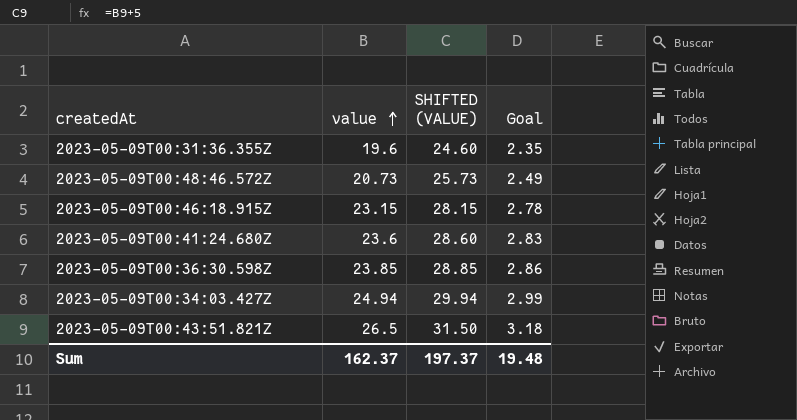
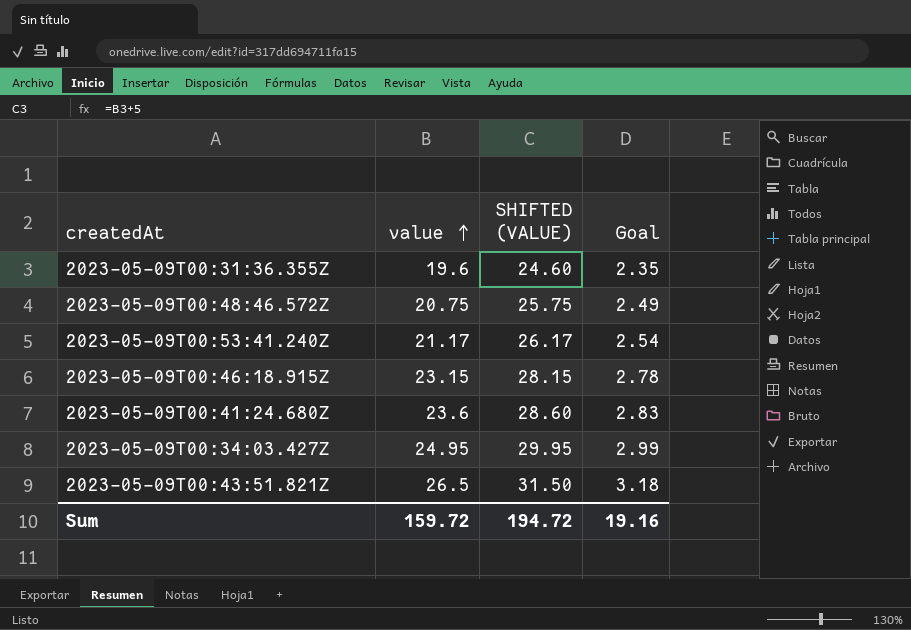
row 2023-05-09T00:36:30.598Z: 23.85 | 28.85 | 2.86 -> none
2023-05-09T00:48:46.572Z | value: 20.73 -> 20.75
2023-05-09T00:48:46.572Z | SHIFTED (VALUE): 25.73 -> 25.75
row 2023-05-09T00:53:41.240Z: none -> 21.17 | 26.17 | 2.54
2023-05-09T00:34:03.427Z | value: 24.94 -> 24.95
2023-05-09T00:34:03.427Z | SHIFTED (VALUE): 29.94 -> 29.95
Sum | value: 162.37 -> 159.72
Sum | SHIFTED (VALUE): 197.37 -> 194.72
Sum | Goal: 19.48 -> 19.16

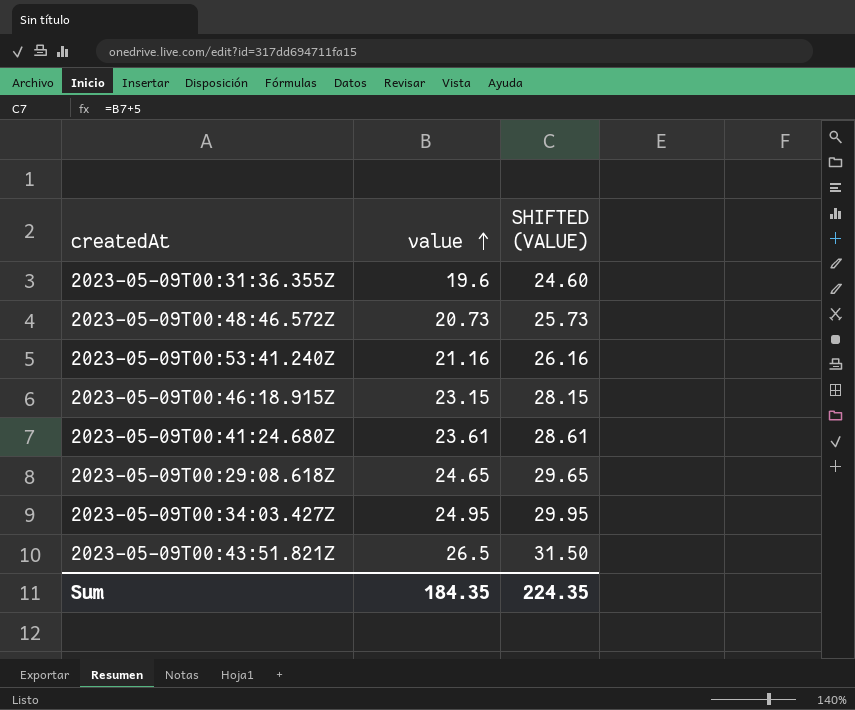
column Goal | formula: [value] * 0.12 -> none
2023-05-09T00:48:46.572Z | value: 20.75 -> 20.73
2023-05-09T00:48:46.572Z | SHIFTED (VALUE): 25.75 -> 25.73
2023-05-09T00:53:41.240Z | value: 21.17 -> 21.16
2023-05-09T00:53:41.240Z | SHIFTED (VALUE): 26.17 -> 26.16
2023-05-09T00:41:24.680Z | value: 23.6 -> 23.61
2023-05-09T00:41:24.680Z | SHIFTED (VALUE): 28.60 -> 28.61
row 2023-05-09T00:29:08.618Z: none -> 24.65 | 29.65
Sum | value: 159.72 -> 184.35
Sum | SHIFTED (VALUE): 194.72 -> 224.35

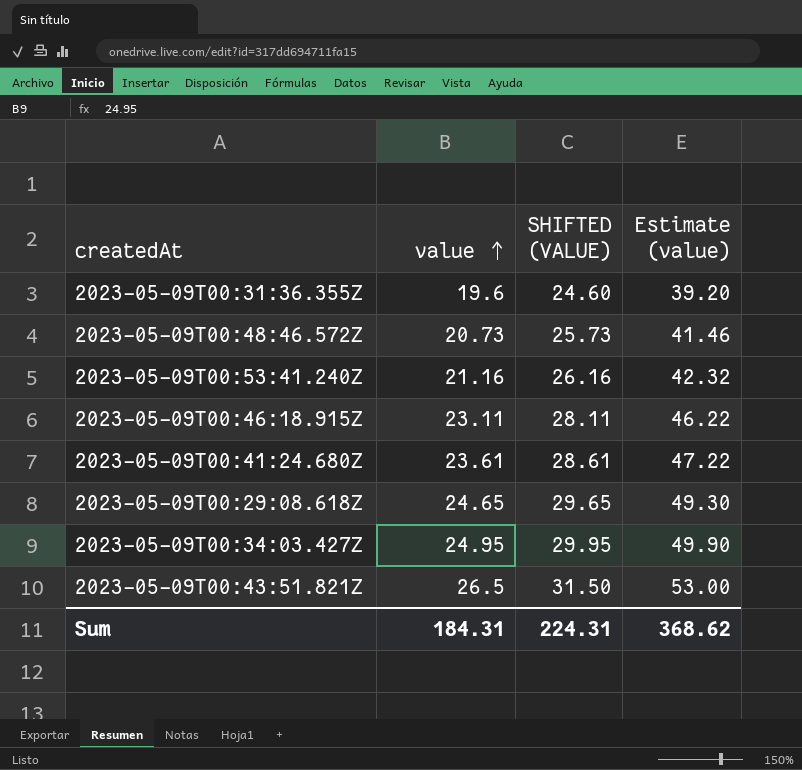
column Estimate (value) | formula: none -> [value] * 2
2023-05-09T00:46:18.915Z | value: 23.15 -> 23.11
2023-05-09T00:46:18.915Z | SHIFTED (VALUE): 28.15 -> 28.11
Sum | value: 184.35 -> 184.31
Sum | SHIFTED (VALUE): 224.35 -> 224.31

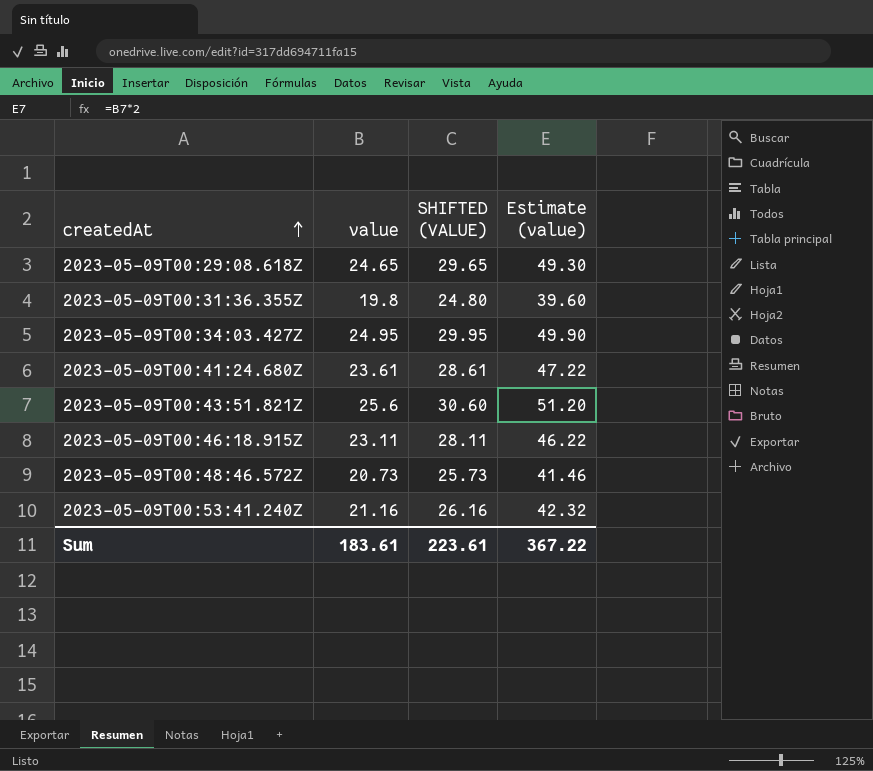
row order: value ascending -> createdAt ascending
2023-05-09T00:31:36.355Z | value: 19.6 -> 19.8
2023-05-09T00:31:36.355Z | SHIFTED (VALUE): 24.60 -> 24.80
2023-05-09T00:31:36.355Z | Estimate (value): 39.20 -> 39.60
2023-05-09T00:43:51.821Z | value: 26.5 -> 25.6
2023-05-09T00:43:51.821Z | SHIFTED (VALUE): 31.50 -> 30.60
2023-05-09T00:43:51.821Z | Estimate (value): 53.00 -> 51.20
Sum | value: 184.31 -> 183.61
Sum | SHIFTED (VALUE): 224.31 -> 223.61
Sum | Estimate (value): 368.62 -> 367.22

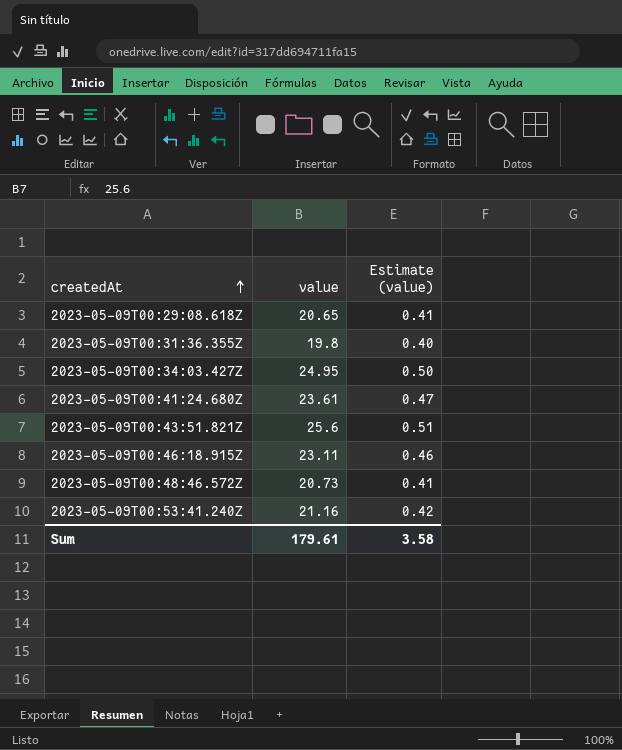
column SHIFTED (VALUE) | formula: [value] + 5 -> none
column Estimate (value) | formula: [value] * 2 -> [value] * 0.02
2023-05-09T00:29:08.618Z | value: 24.65 -> 20.65
Sum | value: 183.61 -> 179.61
Sum | Estimate (value): 367.22 -> 3.58

